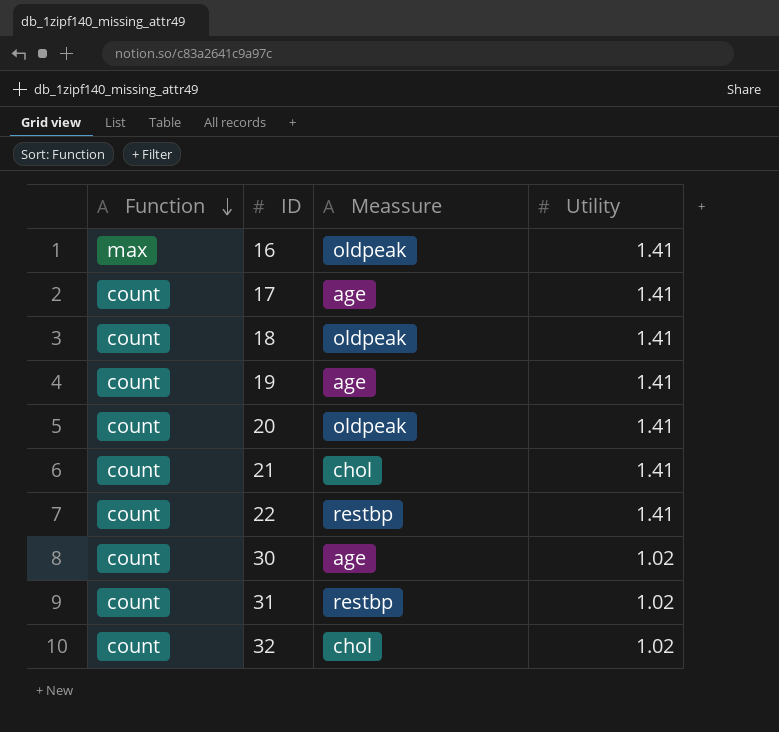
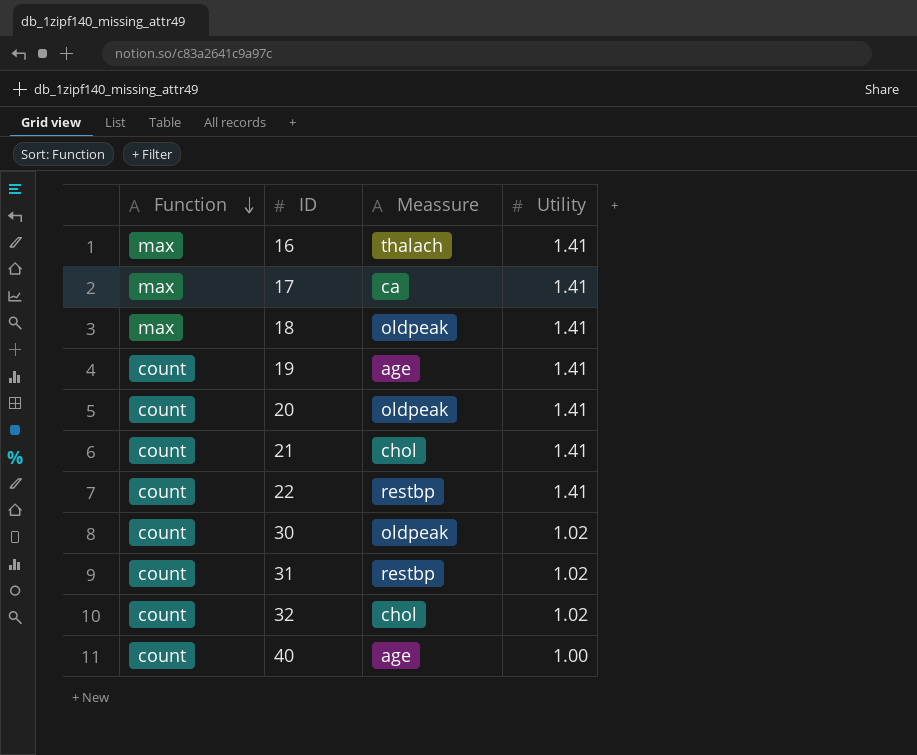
16 | Meassure: oldpeak -> thalach
17 | Function: count -> max
17 | Meassure: age -> ca
18 | Function: count -> max
30 | Meassure: age -> oldpeak
row 40: none -> count | age | 1.00

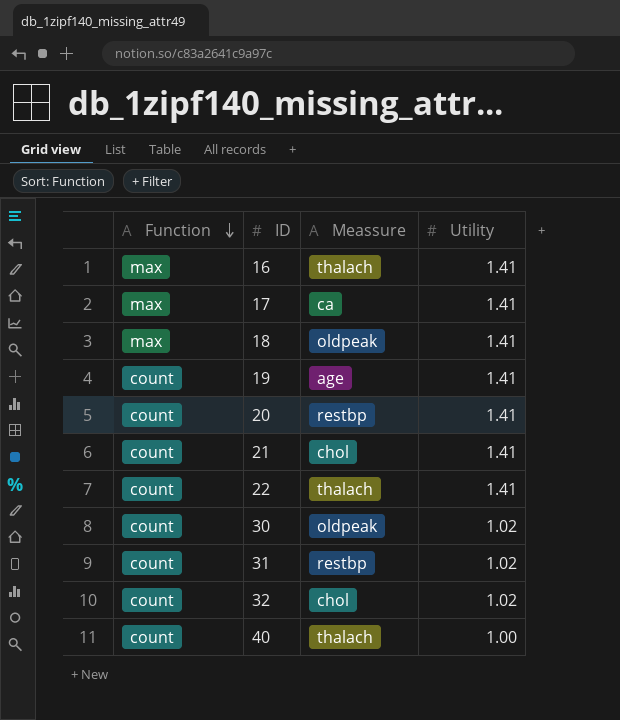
20 | Meassure: oldpeak -> restbp
22 | Meassure: restbp -> thalach
40 | Meassure: age -> thalach

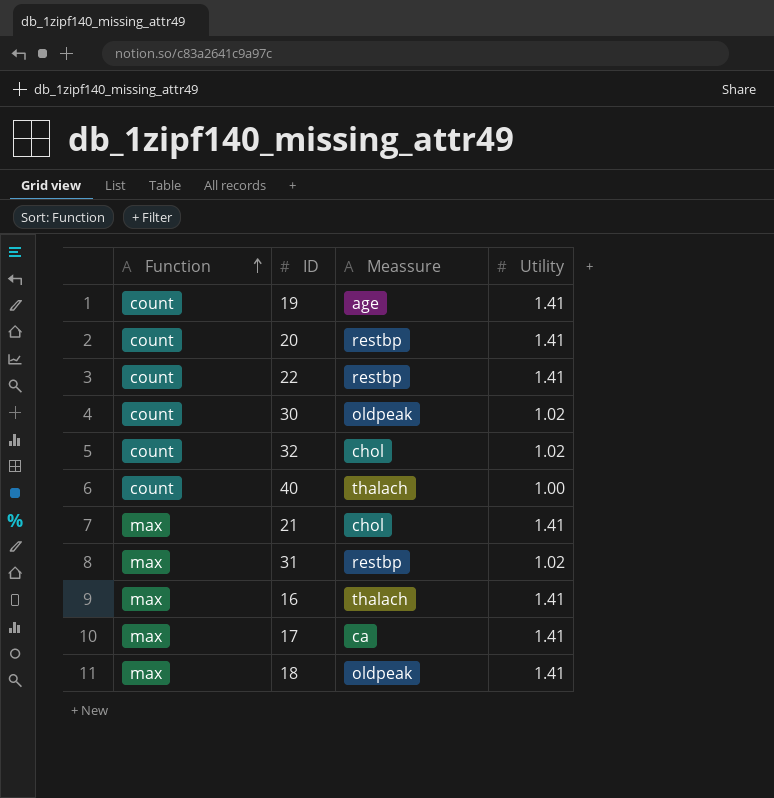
row order: Function descending -> Function ascending
22 | Meassure: thalach -> restbp
21 | Function: count -> max
31 | Function: count -> max

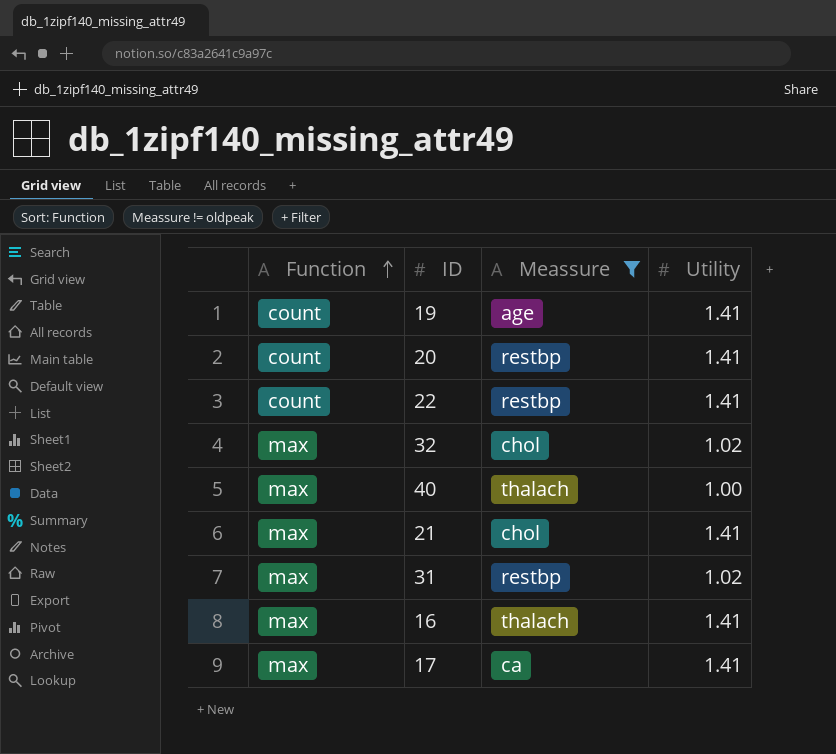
filter: none -> Meassure != oldpeak
32 | Function: count -> max
40 | Function: count -> max

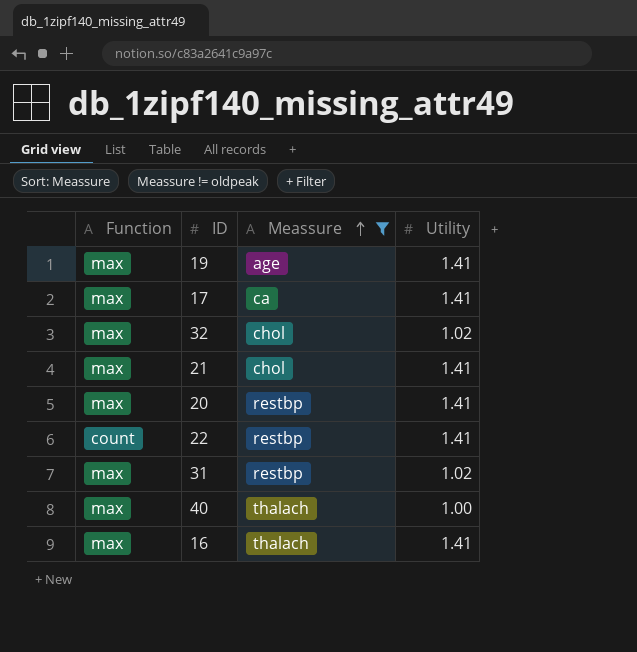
row order: Function ascending -> Meassure ascending
19 | Function: count -> max
20 | Function: count -> max

